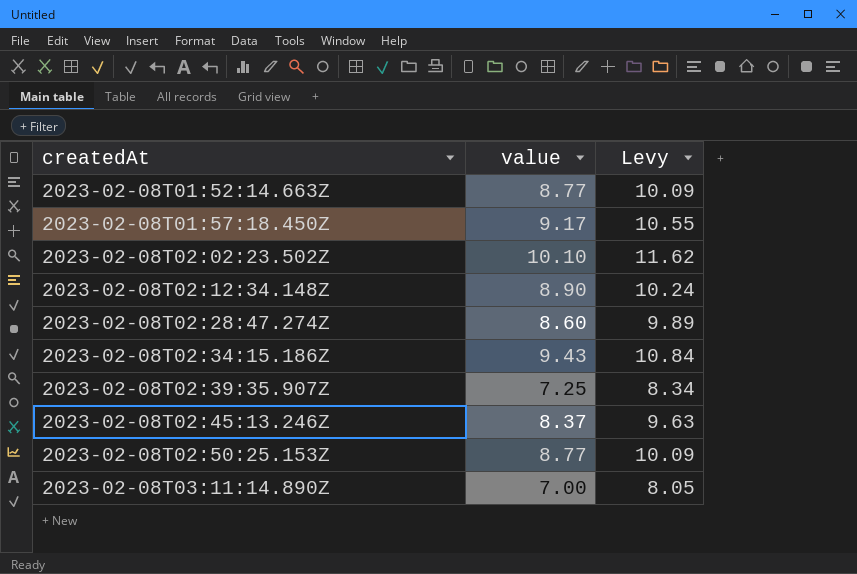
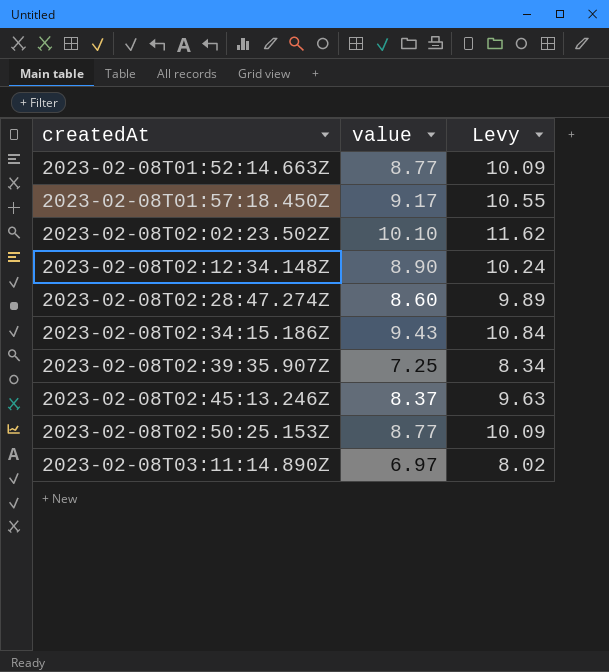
2023-02-08T03:11:14.890Z | value: 7.00 -> 6.97
2023-02-08T03:11:14.890Z | Levy: 8.05 -> 8.02

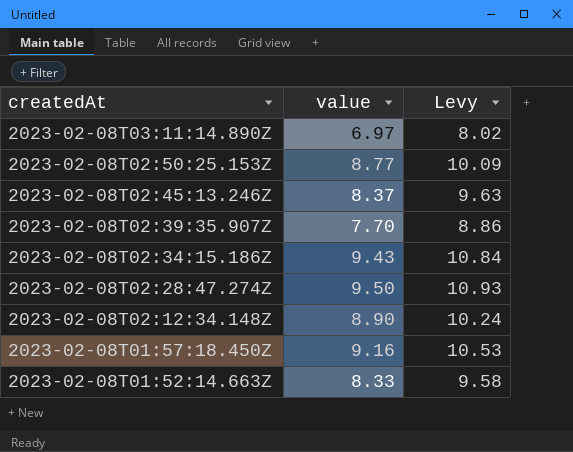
row order: createdAt ascending -> createdAt descending
row 2023-02-08T02:02:23.502Z: 10.10 | 11.62 -> none
2023-02-08T02:39:35.907Z | value: 7.25 -> 7.70
2023-02-08T02:39:35.907Z | Levy: 8.34 -> 8.86
2023-02-08T02:28:47.274Z | value: 8.60 -> 9.50
2023-02-08T02:28:47.274Z | Levy: 9.89 -> 10.93
2023-02-08T01:57:18.450Z | value: 9.17 -> 9.16
2023-02-08T01:57:18.450Z | Levy: 10.55 -> 10.53
2023-02-08T01:52:14.663Z | value: 8.77 -> 8.33
2023-02-08T01:52:14.663Z | Levy: 10.09 -> 9.58

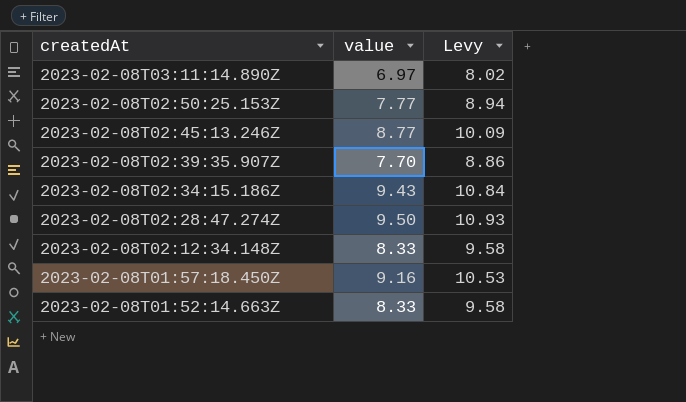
2023-02-08T02:50:25.153Z | value: 8.77 -> 7.77
2023-02-08T02:50:25.153Z | Levy: 10.09 -> 8.94
2023-02-08T02:45:13.246Z | value: 8.37 -> 8.77
2023-02-08T02:45:13.246Z | Levy: 9.63 -> 10.09
2023-02-08T02:12:34.148Z | value: 8.90 -> 8.33
2023-02-08T02:12:34.148Z | Levy: 10.24 -> 9.58

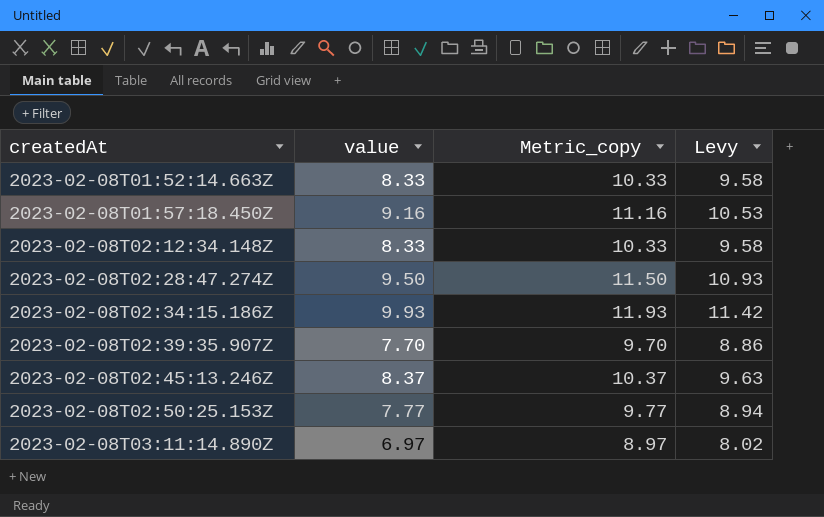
row order: createdAt descending -> createdAt ascending
column Metric_copy | formula: none -> [value] + 2
2023-02-08T02:34:15.186Z | value: 9.43 -> 9.93
2023-02-08T02:34:15.186Z | Levy: 10.84 -> 11.42
2023-02-08T02:45:13.246Z | value: 8.77 -> 8.37
2023-02-08T02:45:13.246Z | Levy: 10.09 -> 9.63

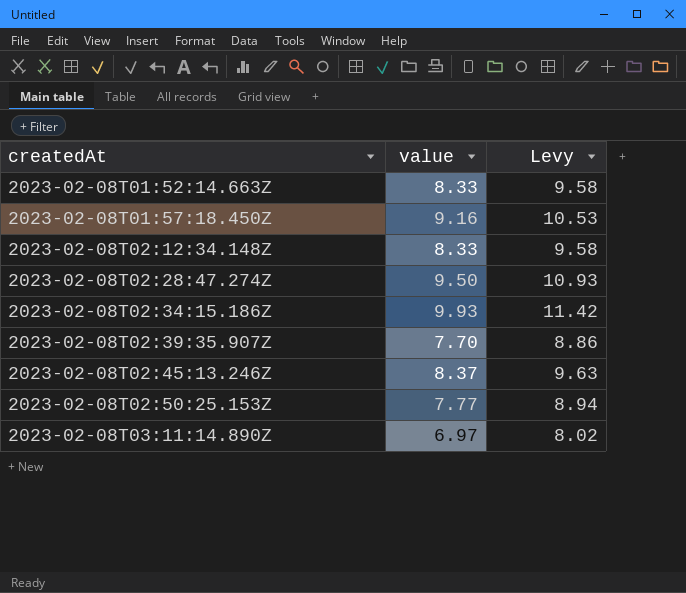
column Metric_copy | formula: [value] + 2 -> none

